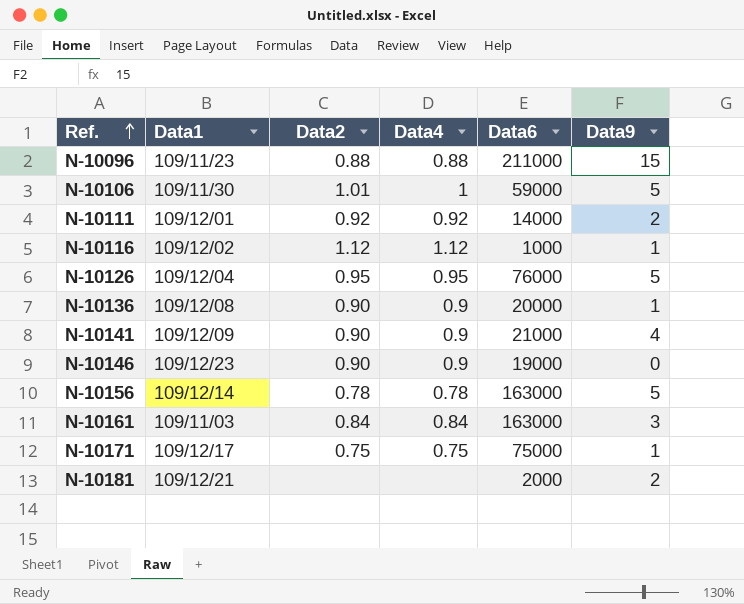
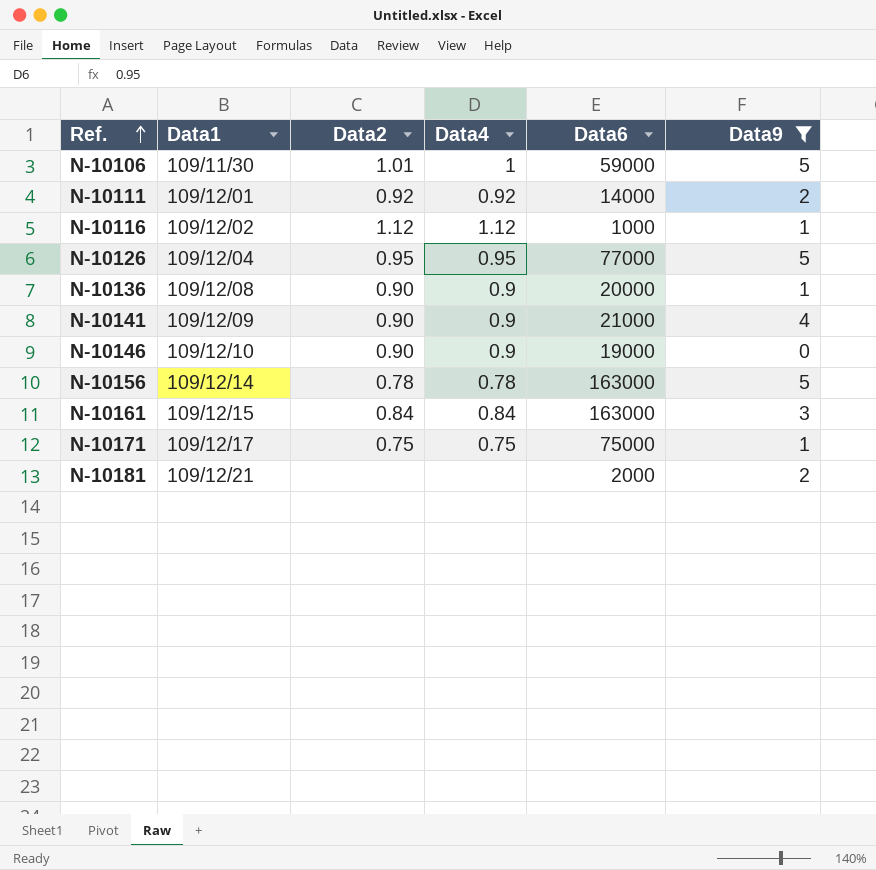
filter: none -> Data9 != 15
N-10126 | Data6: 76000 -> 77000
N-10146 | Data1: 109/12/23 -> 109/12/10
N-10161 | Data1: 109/11/03 -> 109/12/15

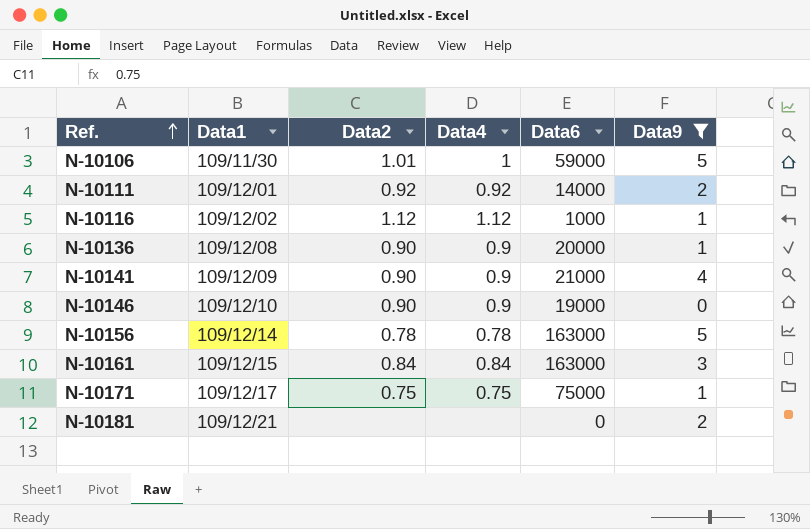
row N-10126: 109/12/04 | 0.95 | 0.95 | 77000 | 5 -> none
N-10181 | Data6: 2000 -> 0

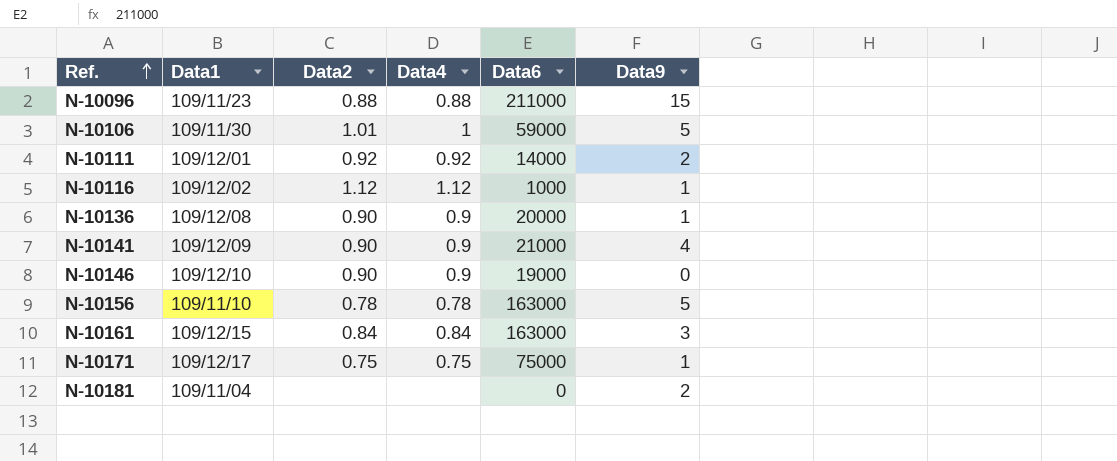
filter: Data9 != 15 -> none
N-10156 | Data1: 109/12/14 -> 109/11/10
N-10181 | Data1: 109/12/21 -> 109/11/04

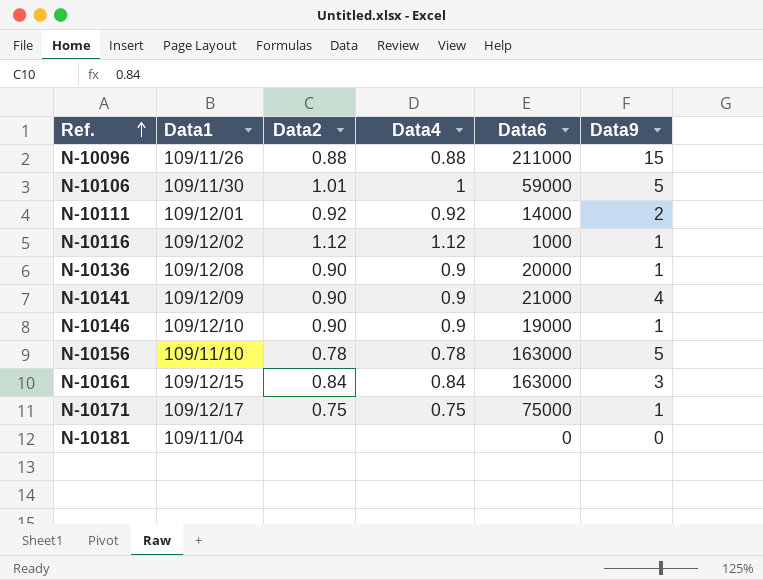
N-10096 | Data1: 109/11/23 -> 109/11/26
N-10146 | Data9: 0 -> 1
N-10181 | Data9: 2 -> 0

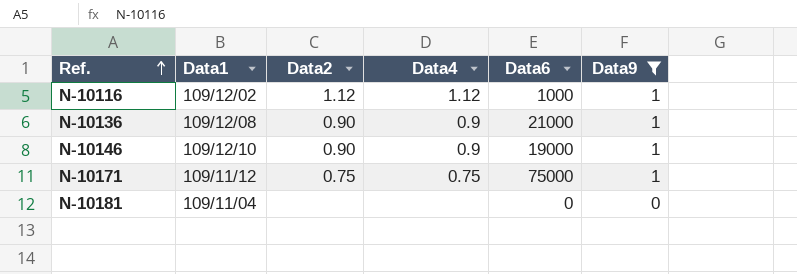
filter: none -> Data9 <= 1
N-10136 | Data6: 20000 -> 21000
N-10171 | Data1: 109/12/17 -> 109/11/12

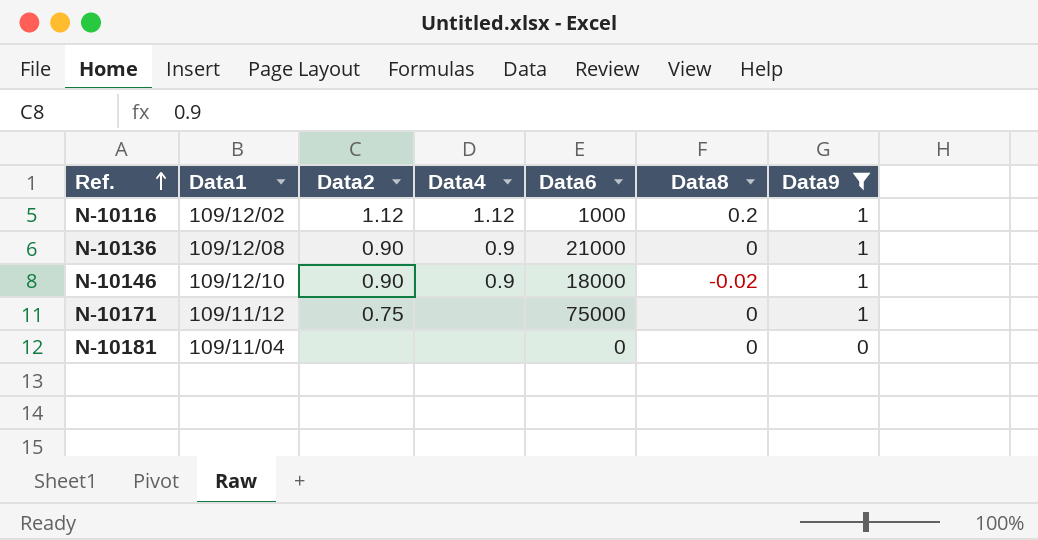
column Data8 | position: none -> 6
N-10146 | Data6: 19000 -> 18000
N-10171 | Data4: 0.75 -> none

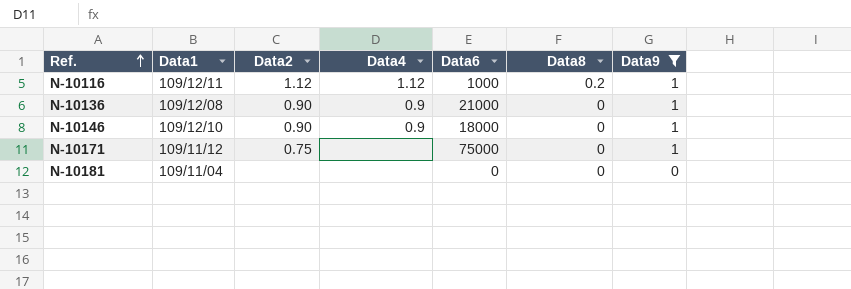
N-10116 | Data1: 109/12/02 -> 109/12/11
N-10146 | Data8: -0.02 -> 0

